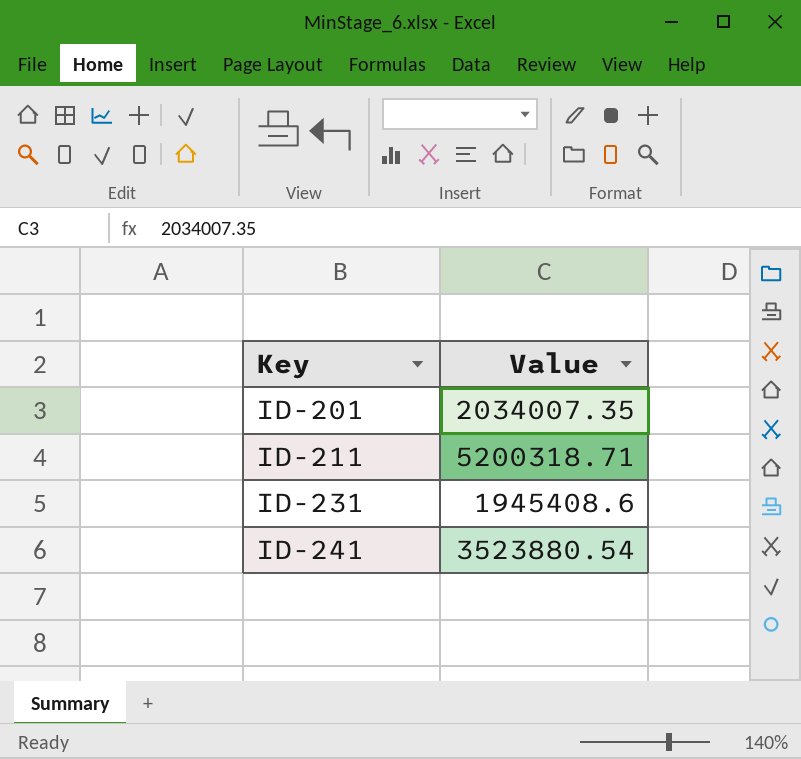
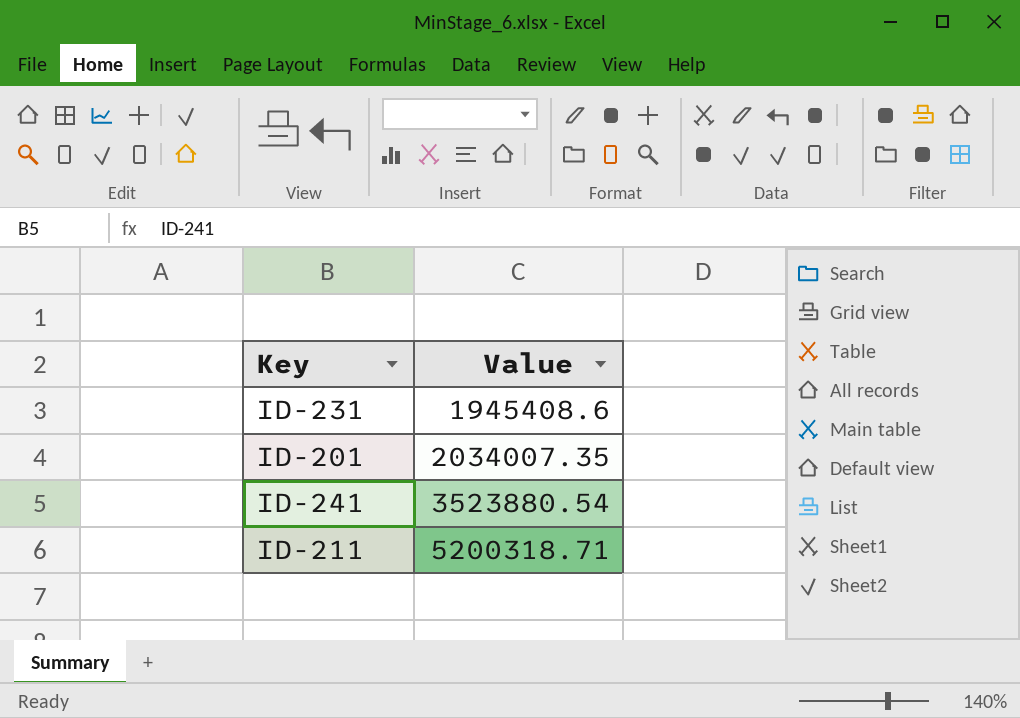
row order: Key ascending -> Value ascending

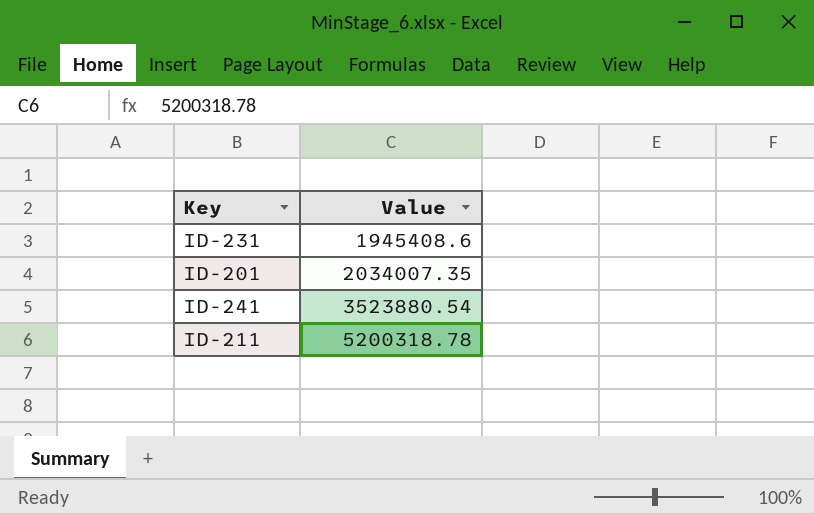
ID-211 | Value: 5200318.71 -> 5200318.78

